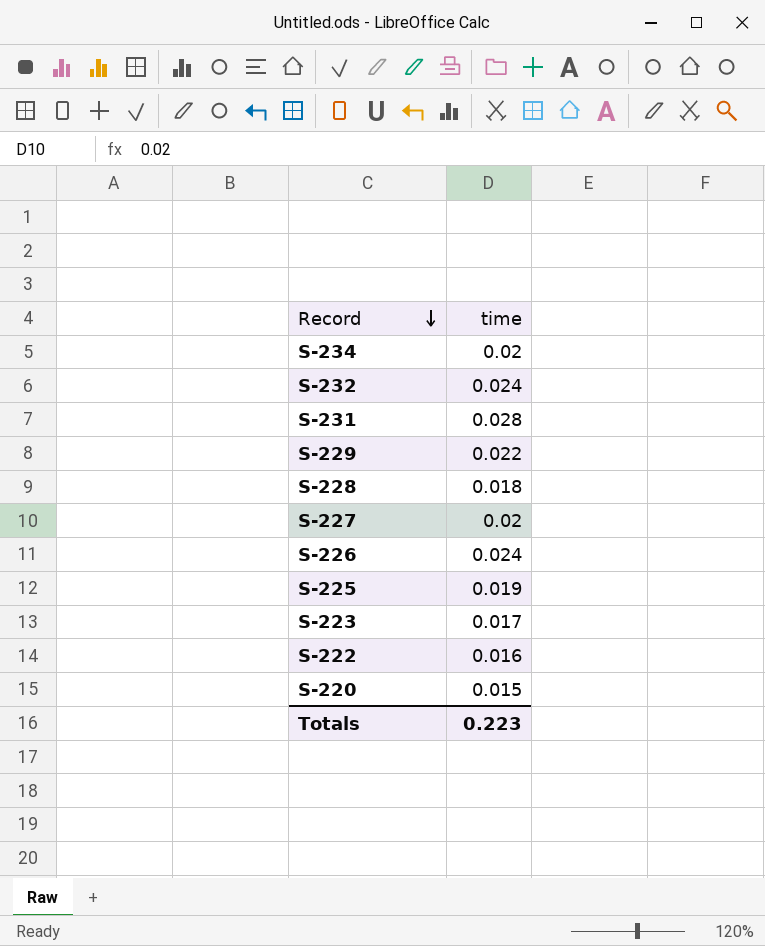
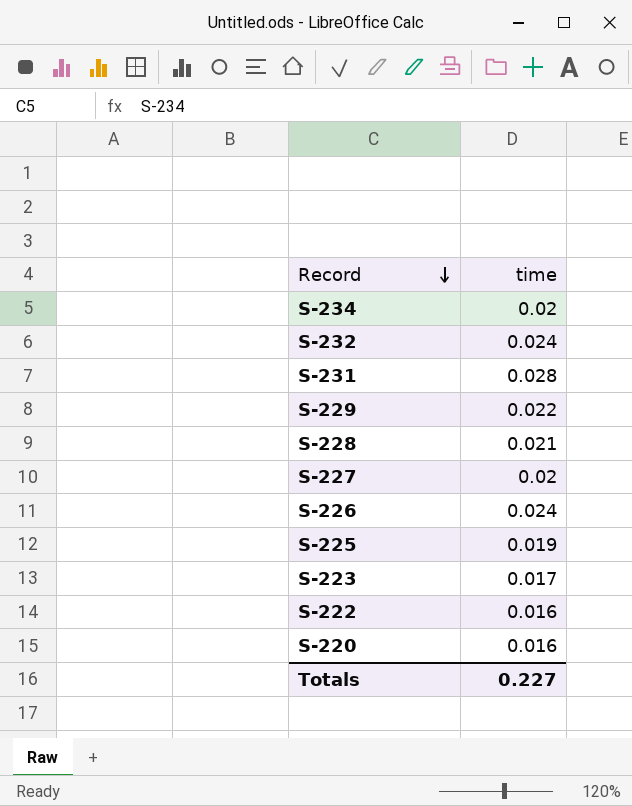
S-228 | time: 0.018 -> 0.021
S-220 | time: 0.015 -> 0.016
Totals | time: 0.223 -> 0.227

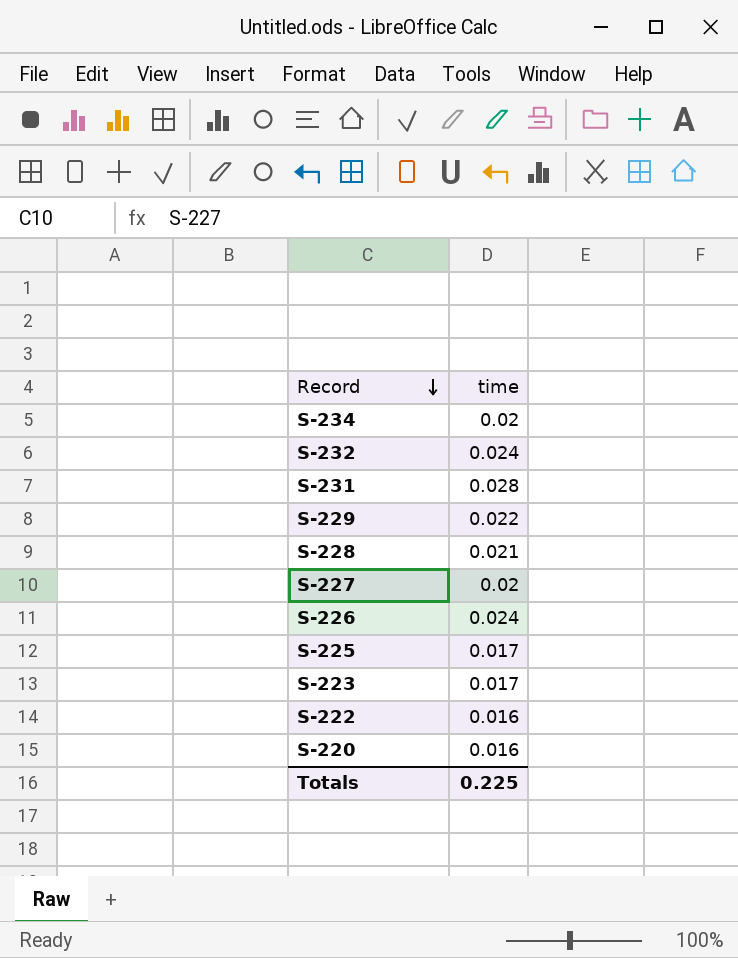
S-225 | time: 0.019 -> 0.017
Totals | time: 0.227 -> 0.225

